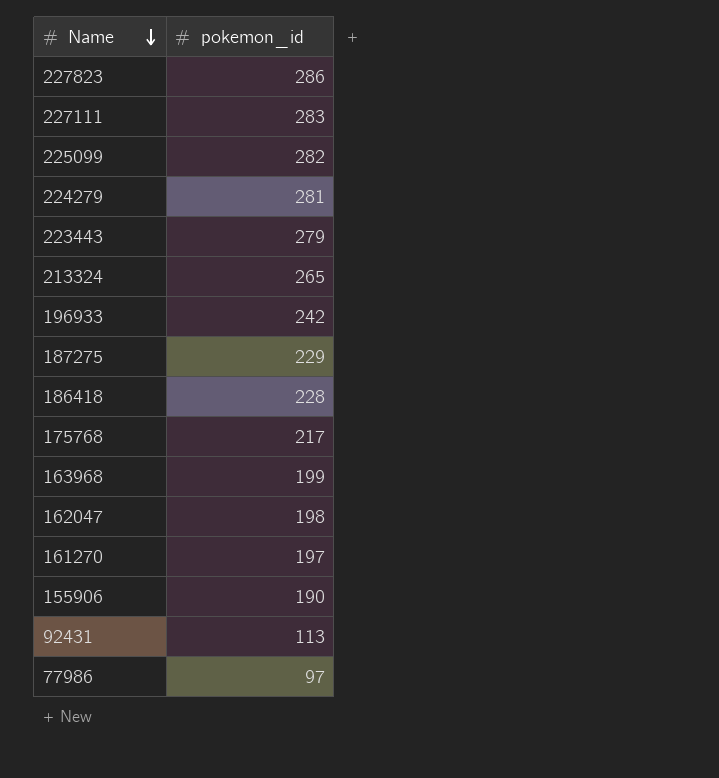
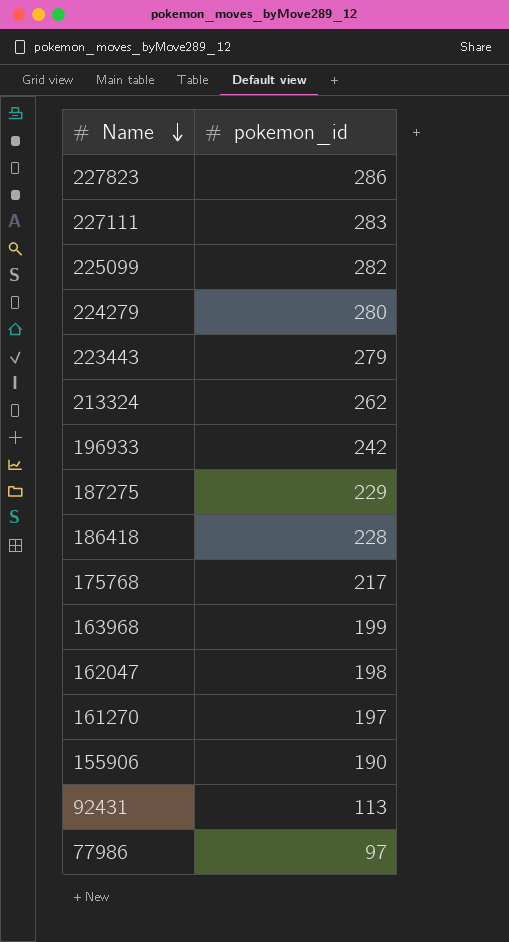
224279 | pokemon_id: 281 -> 280
213324 | pokemon_id: 265 -> 262

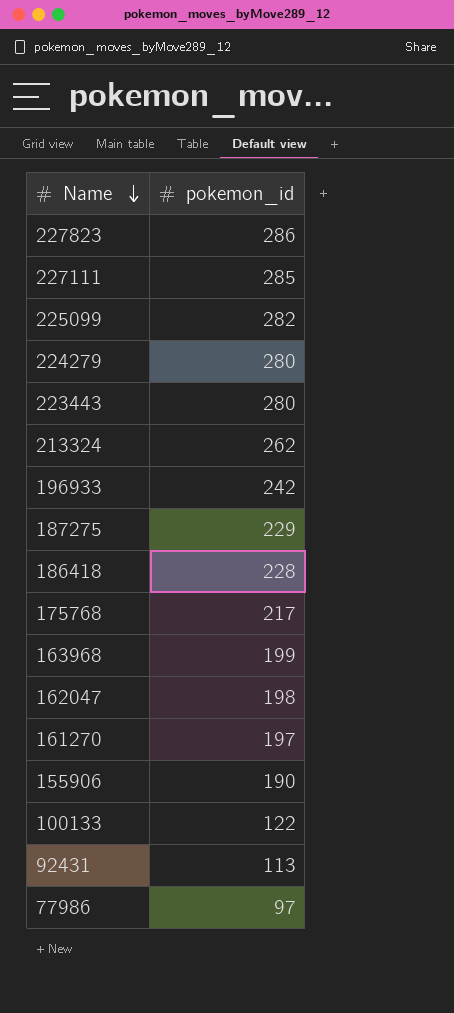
227111 | pokemon_id: 283 -> 285
223443 | pokemon_id: 279 -> 280
row 100133: none -> 122

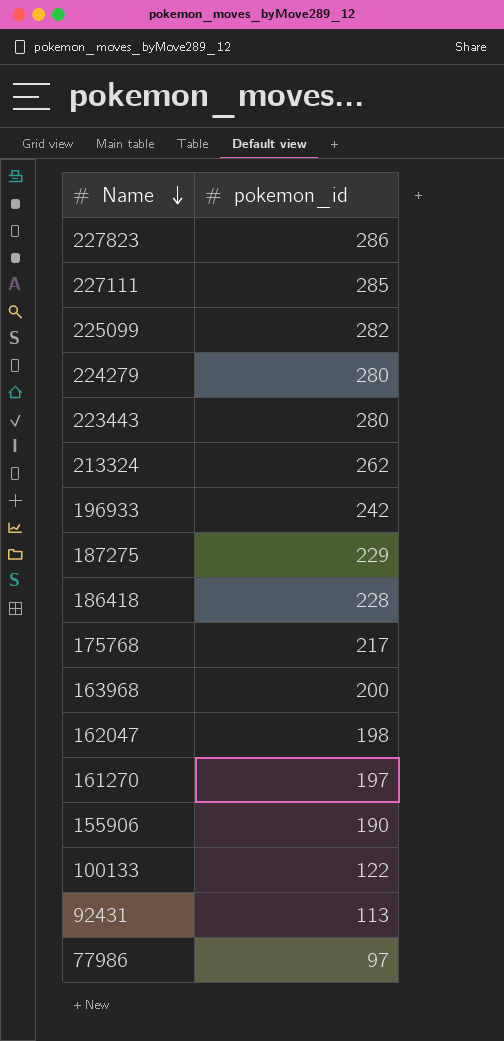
163968 | pokemon_id: 199 -> 200

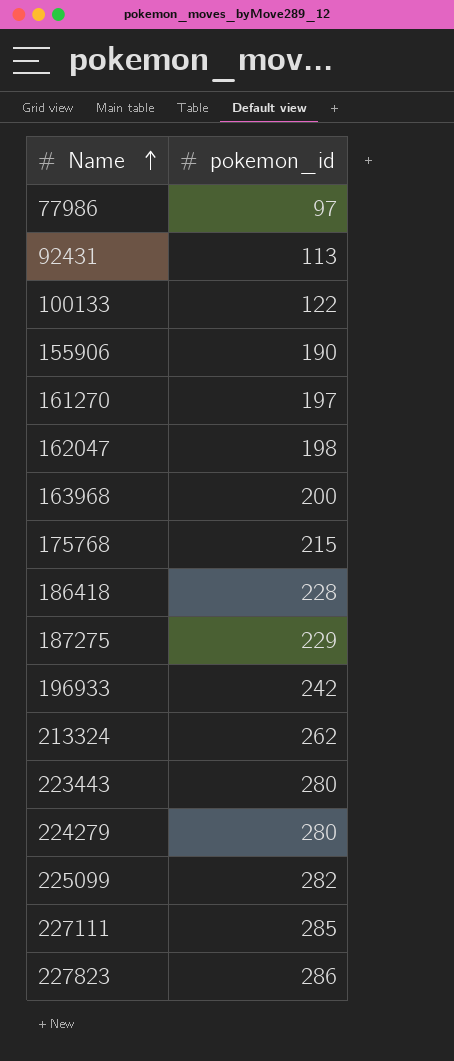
row order: Name descending -> Name ascending
175768 | pokemon_id: 217 -> 215

